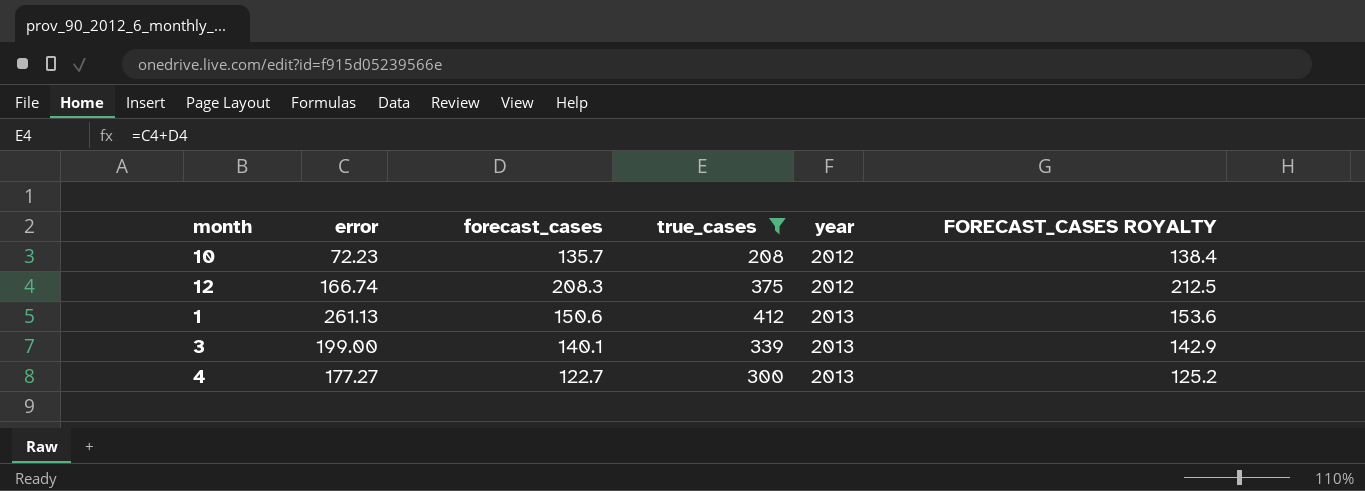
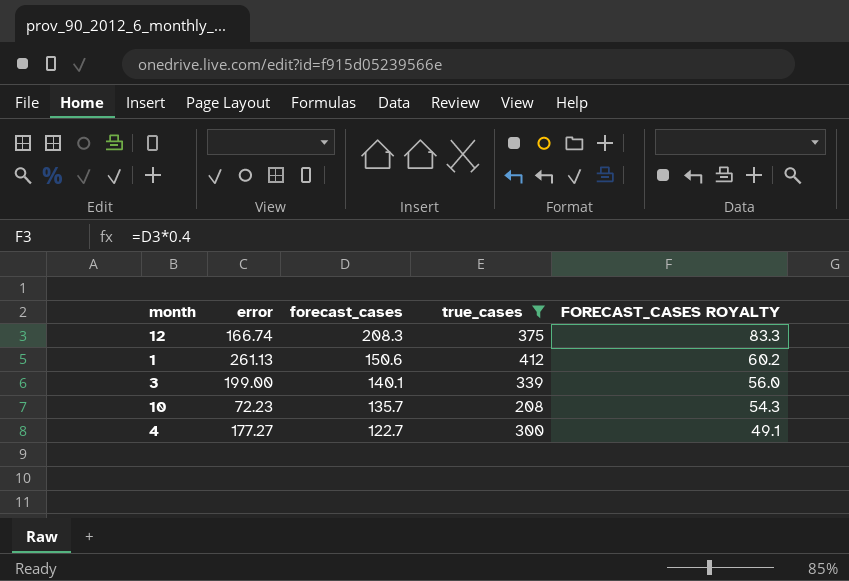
row order: year ascending -> forecast_cases descending
column year | position: 5 -> none
column FORECAST_CASES ROYALTY | formula: [forecast_cases] * 1.02 -> [forecast_cases] * 0.4

